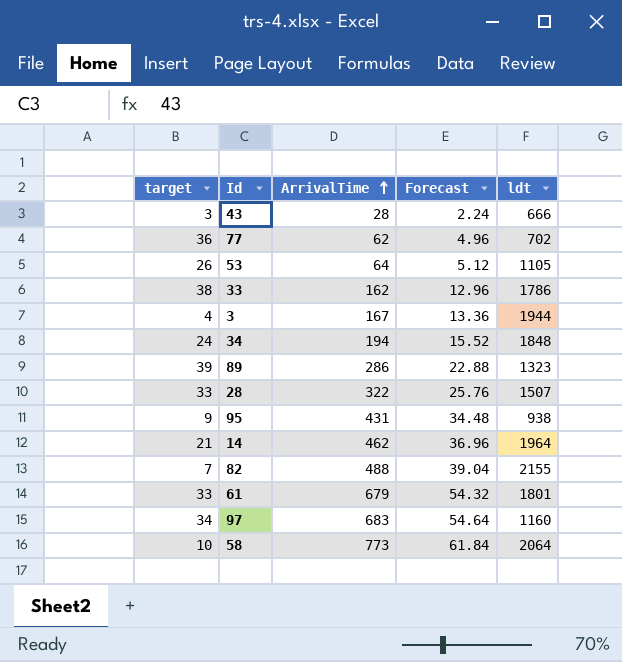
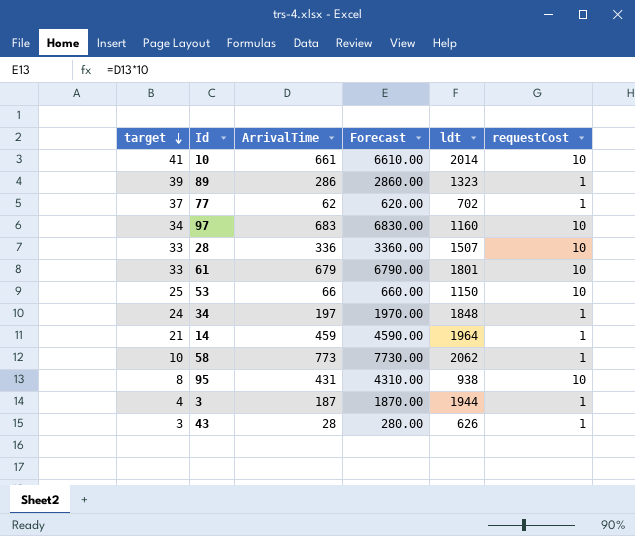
row order: ArrivalTime ascending -> target descending
column Forecast | formula: [ArrivalTime] * 0.08 -> [ArrivalTime] * 10
column requestCost | position: none -> 6
row 33: 38 | 162 | 12.96 | 1786 -> none
row 82: 7 | 488 | 39.04 | 2155 -> none
row 10: none -> 41 | 661 | 6610.00 | 2014 | 10
77 | target: 36 -> 37
28 | ArrivalTime: 322 -> 336
53 | target: 26 -> 25
53 | ArrivalTime: 64 -> 66
53 | ldt: 1105 -> 1150
34 | ArrivalTime: 194 -> 197
14 | ArrivalTime: 462 -> 459
58 | ldt: 2064 -> 2062
95 | target: 9 -> 8
3 | ArrivalTime: 167 -> 187
43 | ldt: 666 -> 626

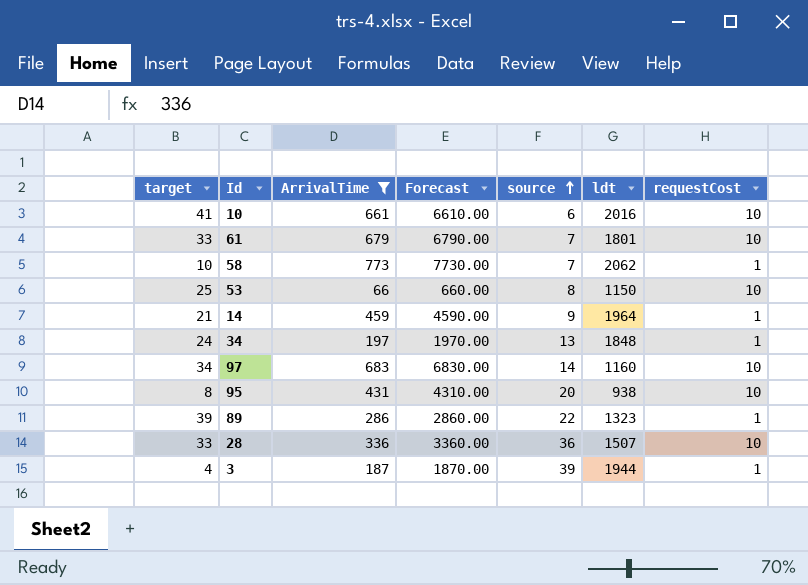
filter: none -> ArrivalTime >= 66
row order: target descending -> source ascending
column source | position: none -> 5
10 | ldt: 2014 -> 2016

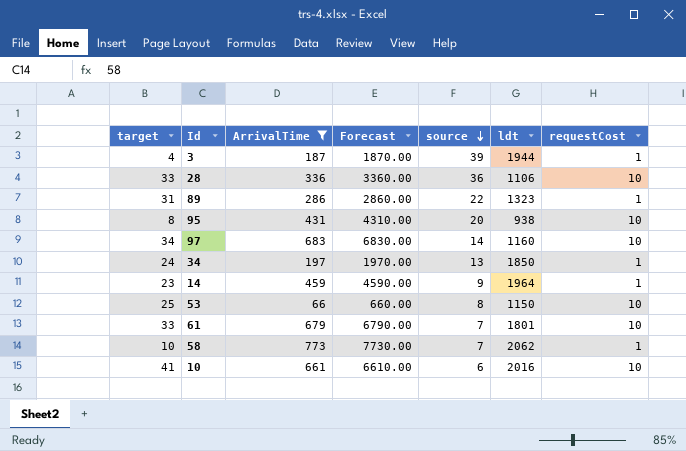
row order: source ascending -> source descending
28 | ldt: 1507 -> 1106
89 | target: 39 -> 31
34 | ldt: 1848 -> 1850
14 | target: 21 -> 23

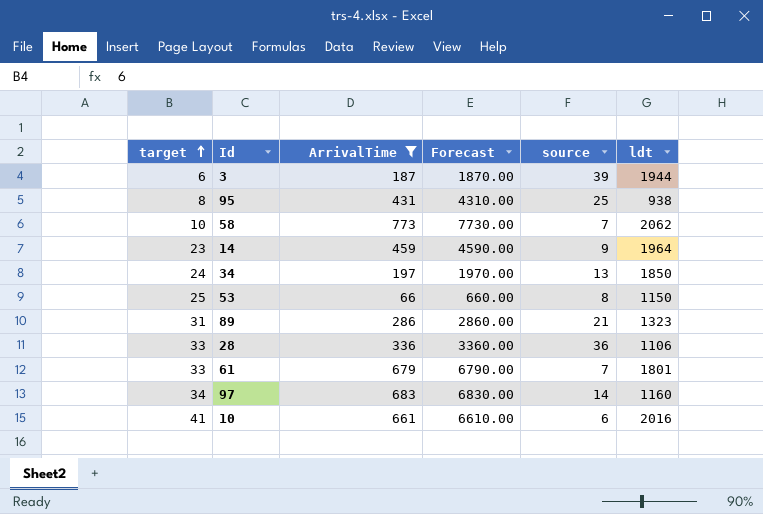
row order: source descending -> target ascending
column requestCost | position: 7 -> none
3 | target: 4 -> 6
95 | source: 20 -> 25
89 | source: 22 -> 21

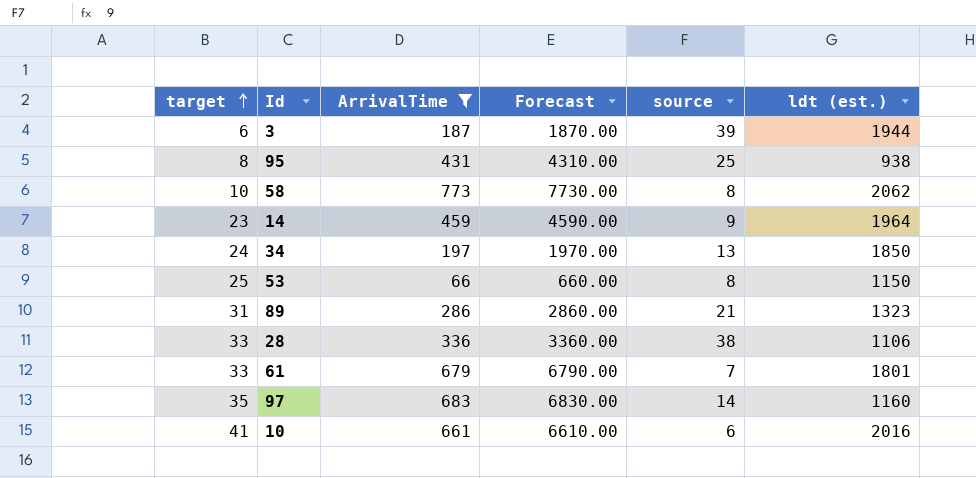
column name: ldt -> ldt (est.)
58 | source: 7 -> 8
28 | source: 36 -> 38
97 | target: 34 -> 35

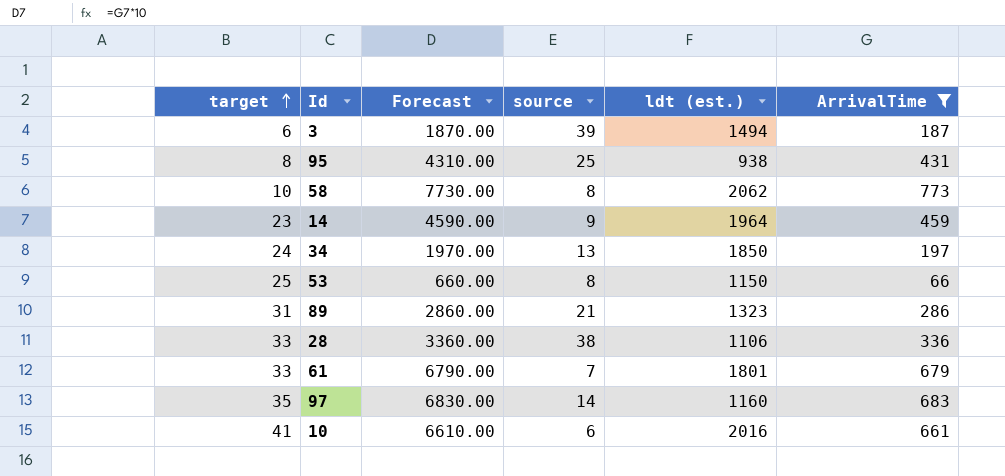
column ArrivalTime | position: 3 -> 6
3 | ldt (est.): 1944 -> 1494

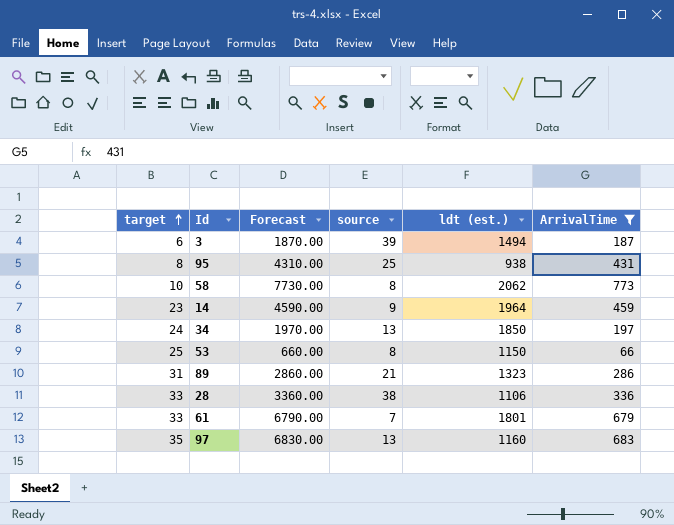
row 10: 41 | 6610.00 | 6 | 2016 | 661 -> none
97 | source: 14 -> 13

